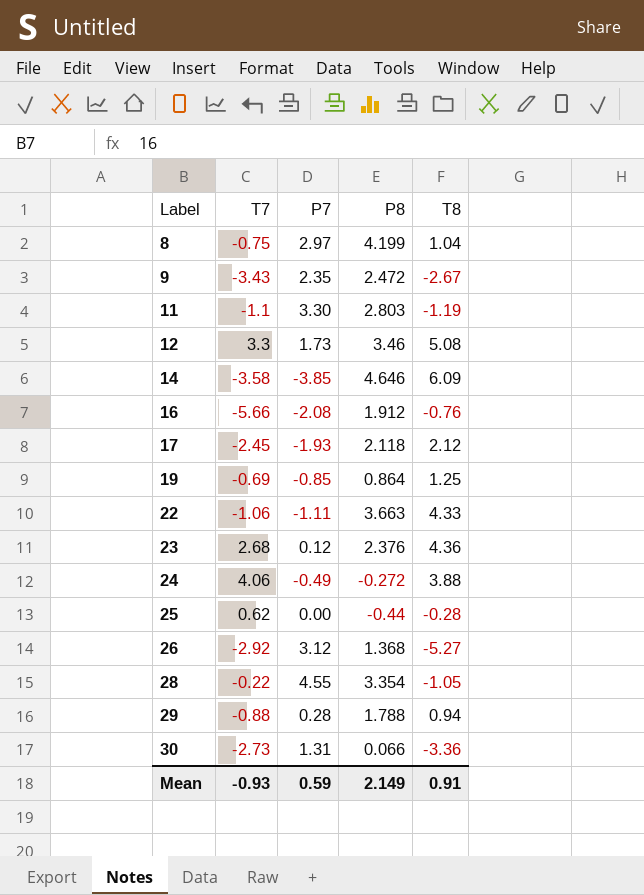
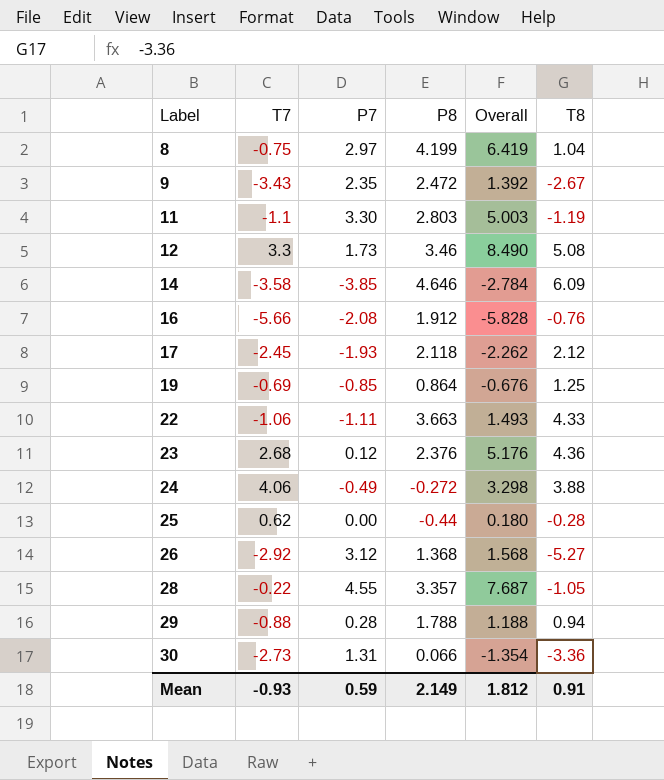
column Overall | formula: none -> [T7] + [P7] + [P8]
28 | P8: 3.354 -> 3.357

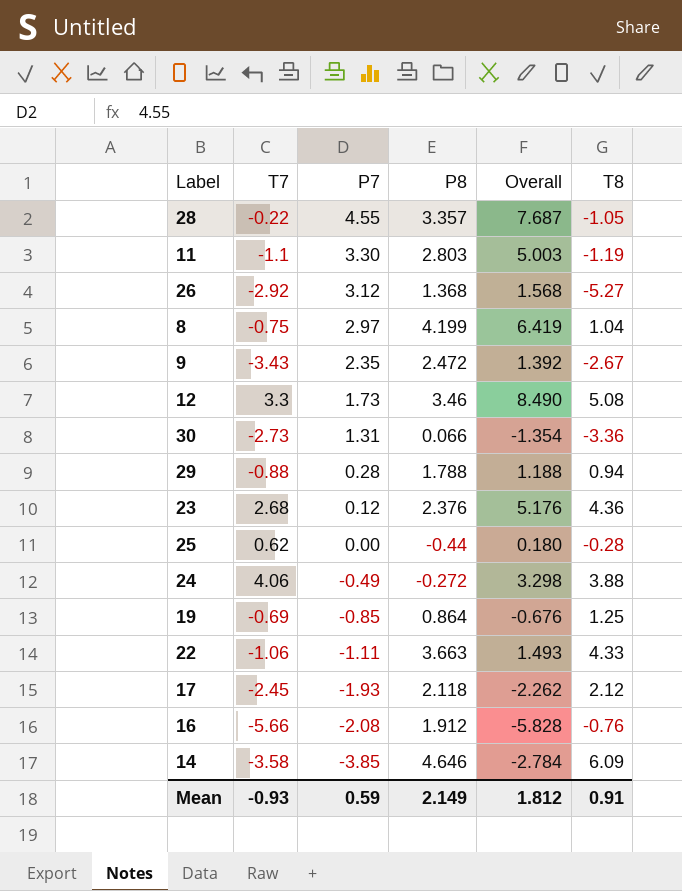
row order: Label ascending -> P7 descending

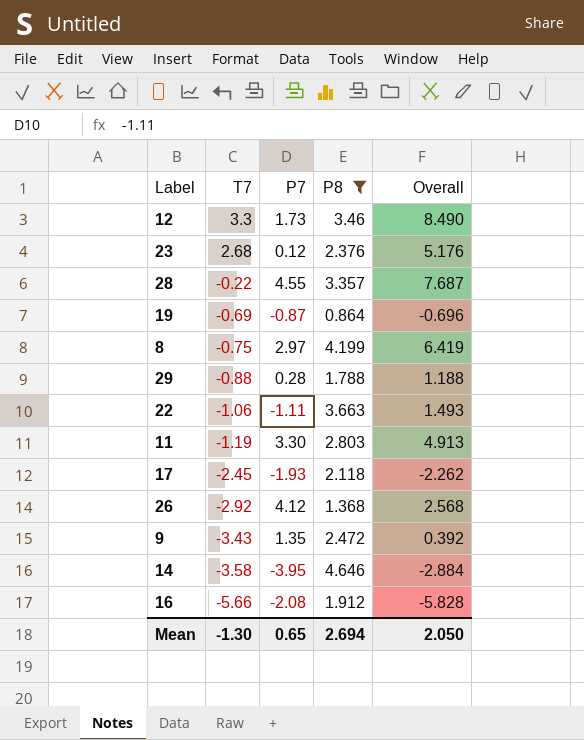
filter: none -> P8 >= 0.864
row order: P7 descending -> T7 descending
column T8 | position: 6 -> none
19 | P7: -0.85 -> -0.87
19 | Overall: -0.676 -> -0.696
11 | T7: -1.1 -> -1.19
11 | Overall: 5.003 -> 4.913
26 | P7: 3.12 -> 4.12
26 | Overall: 1.568 -> 2.568
9 | P7: 2.35 -> 1.35
9 | Overall: 1.392 -> 0.392
14 | P7: -3.85 -> -3.95
14 | Overall: -2.784 -> -2.884
Mean | T7: -0.93 -> -1.30
Mean | P7: 0.59 -> 0.65
Mean | P8: 2.149 -> 2.694
Mean | Overall: 1.812 -> 2.050

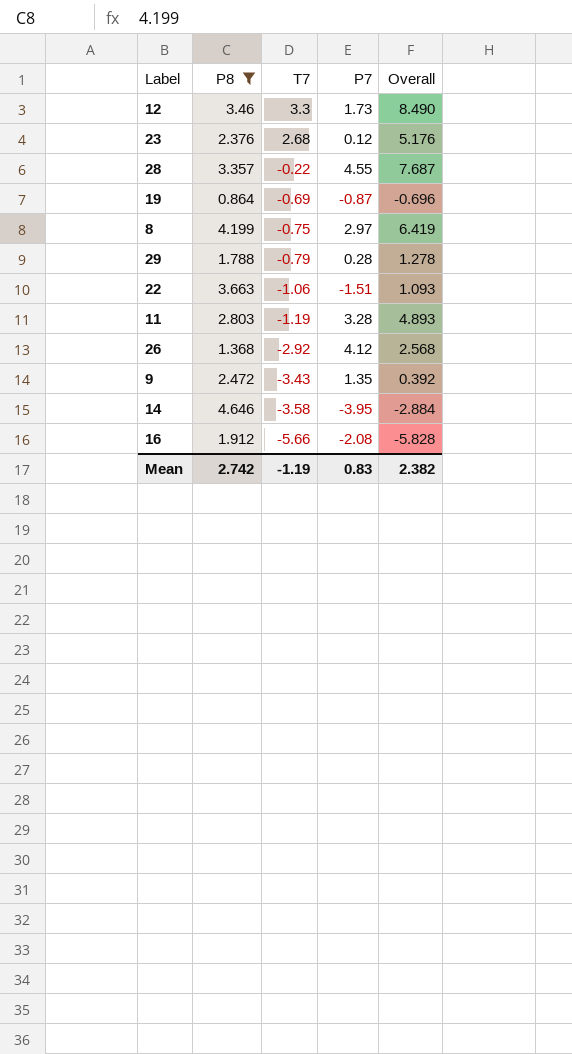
column P8 | position: 4 -> 2
row 17: -2.45 | -1.93 | 2.118 | -2.262 -> none
29 | T7: -0.88 -> -0.79
29 | Overall: 1.188 -> 1.278
22 | P7: -1.11 -> -1.51
22 | Overall: 1.493 -> 1.093
11 | P7: 3.30 -> 3.28
11 | Overall: 4.913 -> 4.893
Mean | P8: 2.694 -> 2.742
Mean | T7: -1.30 -> -1.19
Mean | P7: 0.65 -> 0.83
Mean | Overall: 2.050 -> 2.382

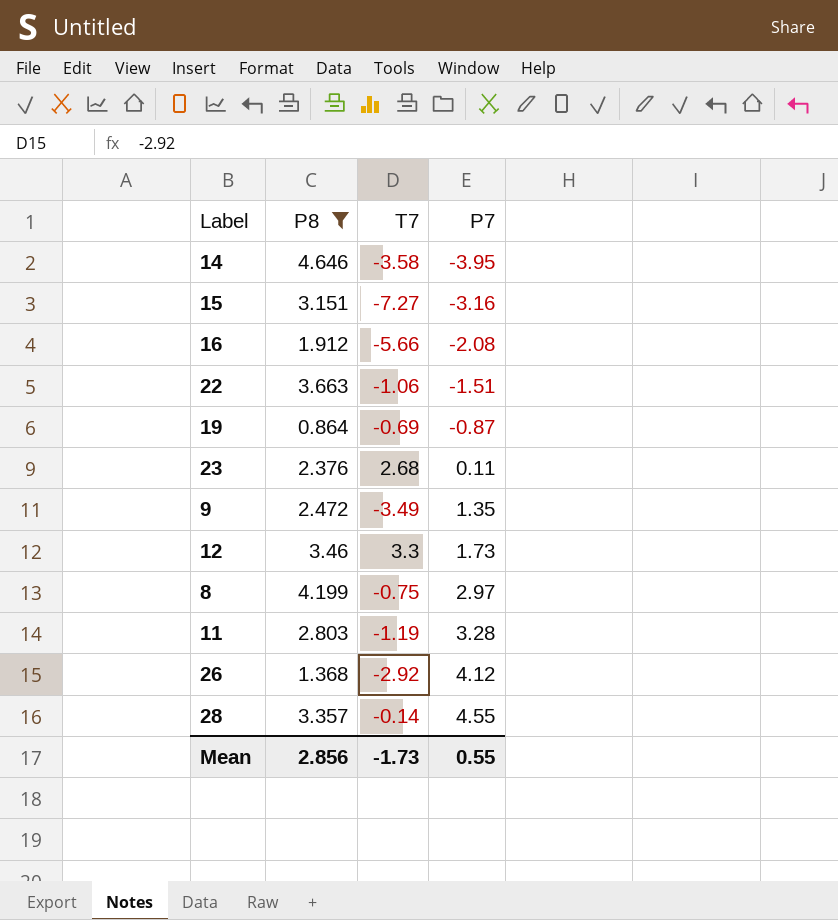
row order: T7 descending -> P7 ascending
column Overall | formula: [P8] + [T7] + [P7] -> none
row 29: 1.788 | -0.79 | 0.28 | 1.278 -> none
row 15: none -> 3.151 | -7.27 | -3.16
23 | P7: 0.12 -> 0.11
9 | T7: -3.43 -> -3.49
28 | T7: -0.22 -> -0.14
Mean | P8: 2.742 -> 2.856
Mean | T7: -1.19 -> -1.73
Mean | P7: 0.83 -> 0.55

